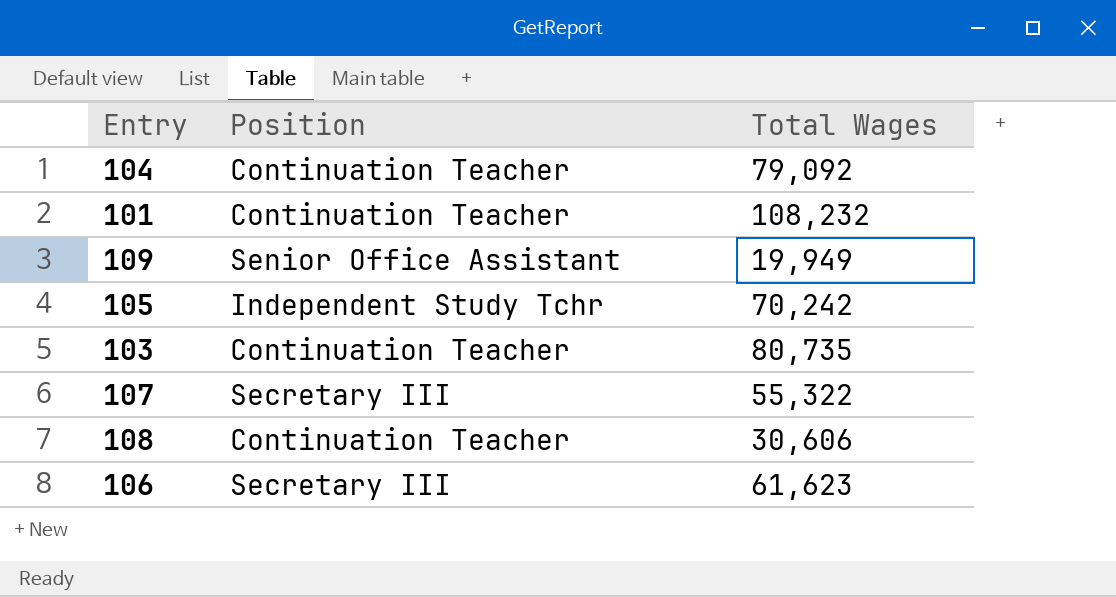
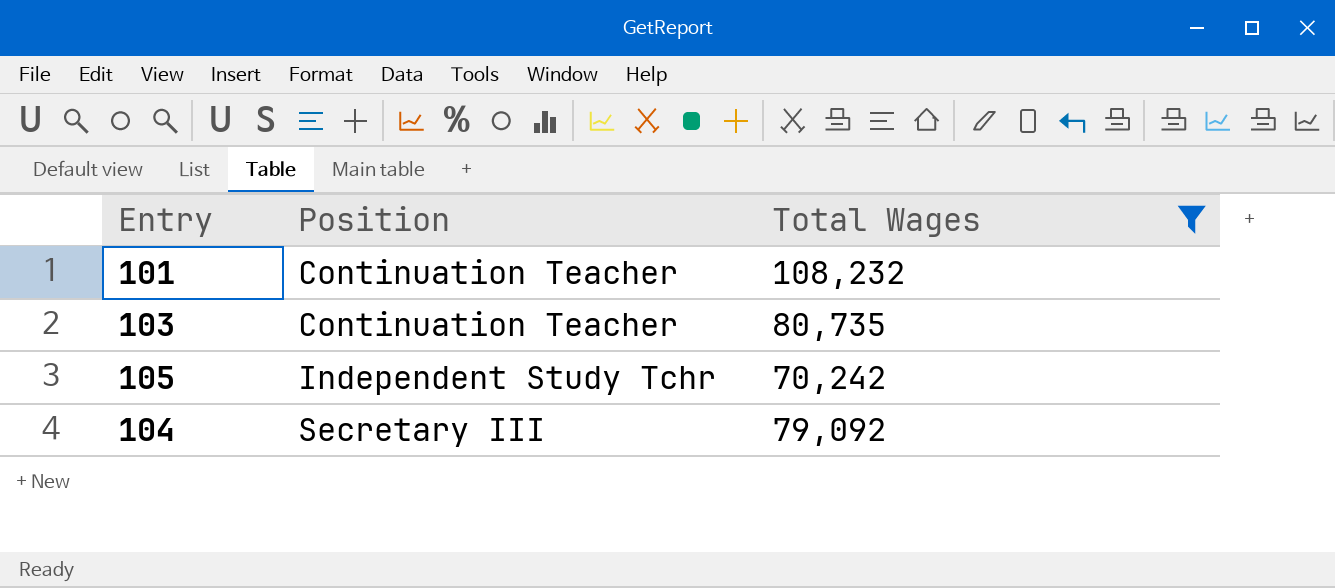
filter: none -> Total Wages >= 70,242
row order: none -> Position ascending
104 | Position: Continuation Teacher -> Secretary III

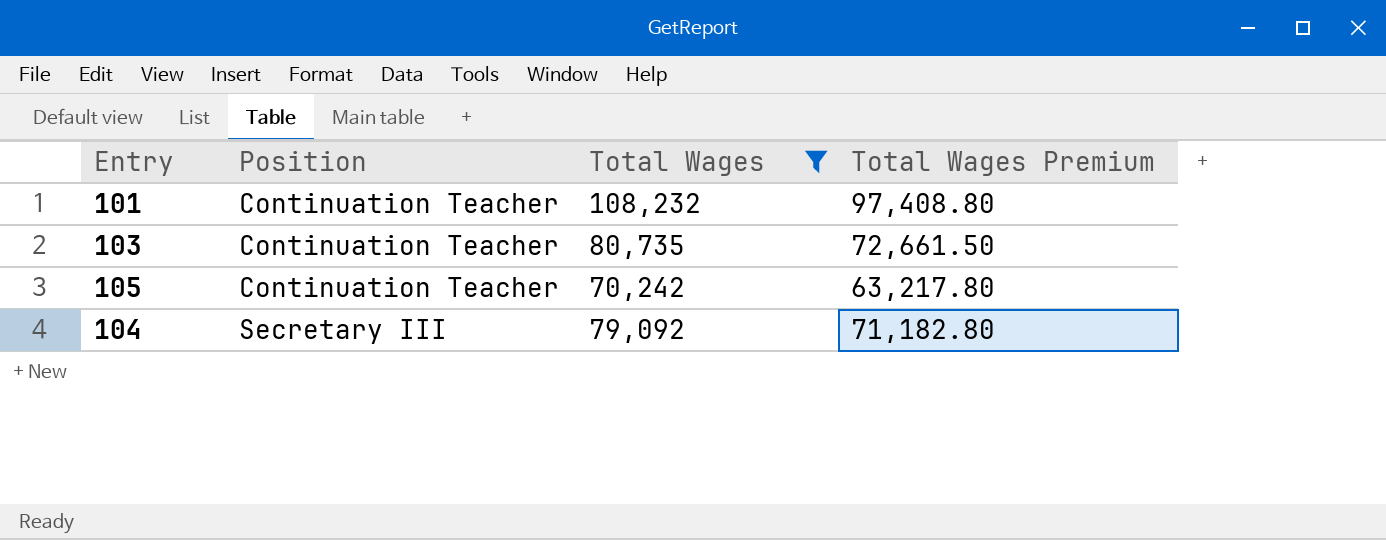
column Total Wages Premium | formula: none -> [Total Wages] * 0.9
105 | Position: Independent Study Tchr -> Continuation Teacher

